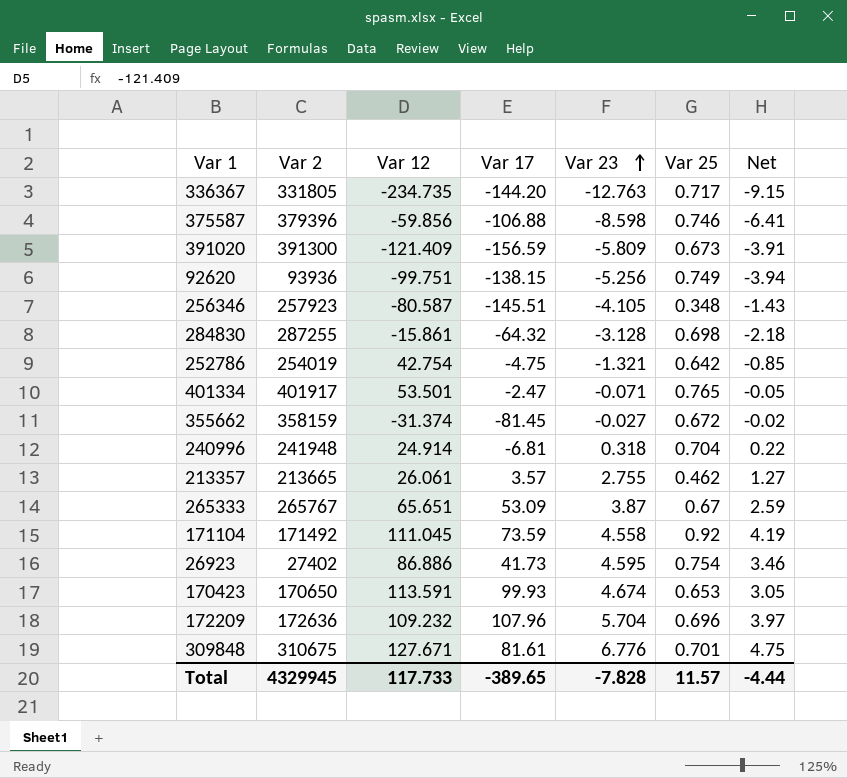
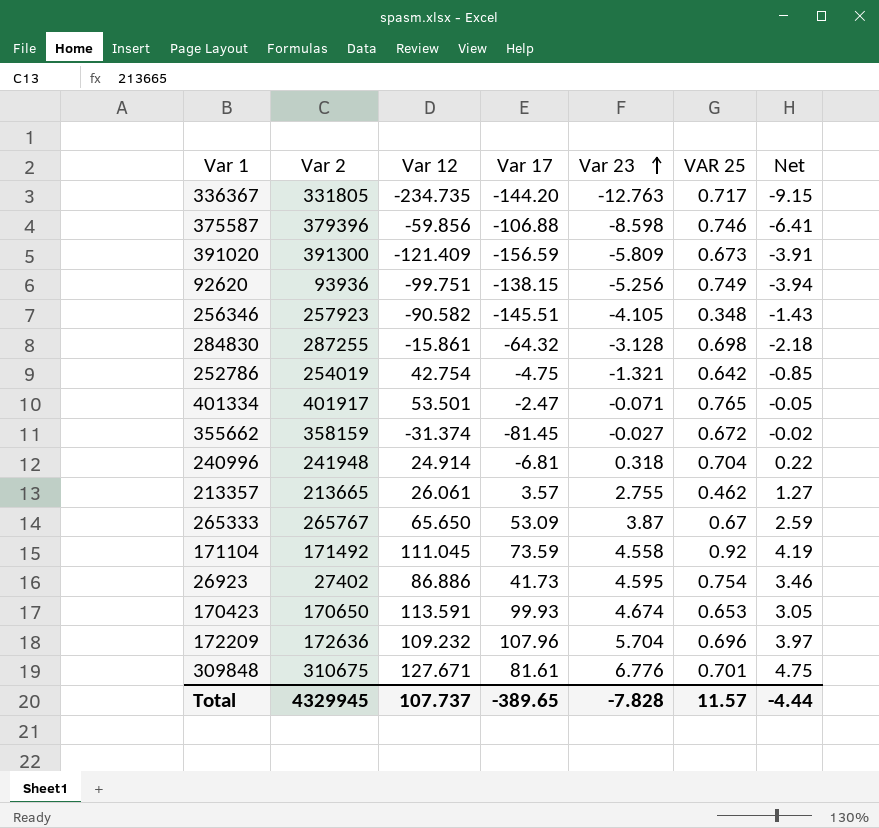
column name: Var 25 -> VAR 25
256346 | Var 12: -80.587 -> -90.582
265333 | Var 12: 65.651 -> 65.650
Total | Var 12: 117.733 -> 107.737

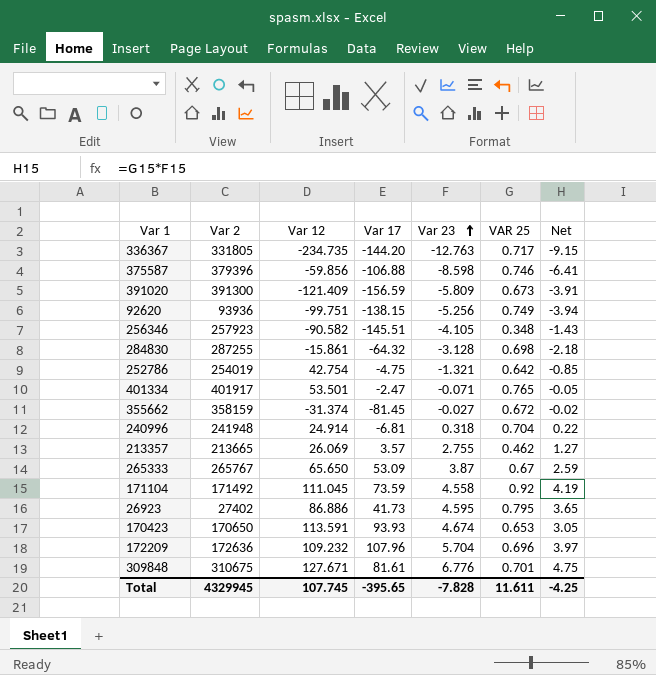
213357 | Var 12: 26.061 -> 26.069
26923 | VAR 25: 0.754 -> 0.795
26923 | Net: 3.46 -> 3.65
170423 | Var 17: 99.93 -> 93.93
Total | Var 12: 107.737 -> 107.745
Total | Var 17: -389.65 -> -395.65
Total | VAR 25: 11.57 -> 11.611
Total | Net: -4.44 -> -4.25

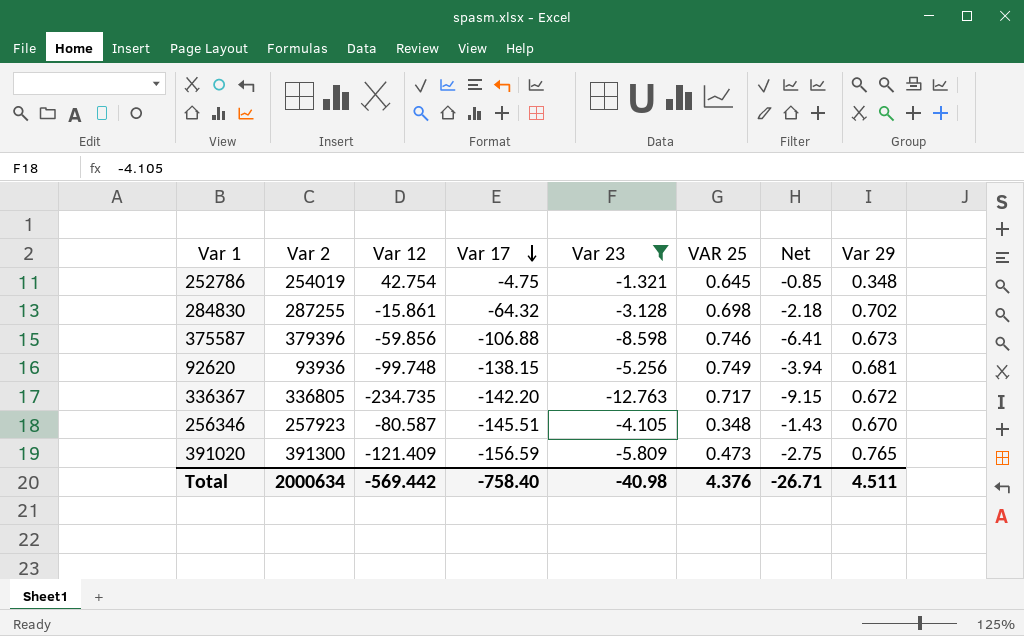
filter: none -> Var 23 <= -1.321
row order: Var 23 ascending -> Var 17 descending
column Var 29 | position: none -> 8
252786 | VAR 25: 0.642 -> 0.645
92620 | Var 12: -99.751 -> -99.748
336367 | Var 2: 331805 -> 336805
336367 | Var 17: -144.20 -> -142.20
256346 | Var 12: -90.582 -> -80.587
391020 | VAR 25: 0.673 -> 0.473
391020 | Net: -3.91 -> -2.75
Total | Var 2: 4329945 -> 2000634
Total | Var 12: 107.745 -> -569.442
Total | Var 17: -395.65 -> -758.40
Total | Var 23: -7.828 -> -40.98
Total | VAR 25: 11.611 -> 4.376
Total | Net: -4.25 -> -26.71

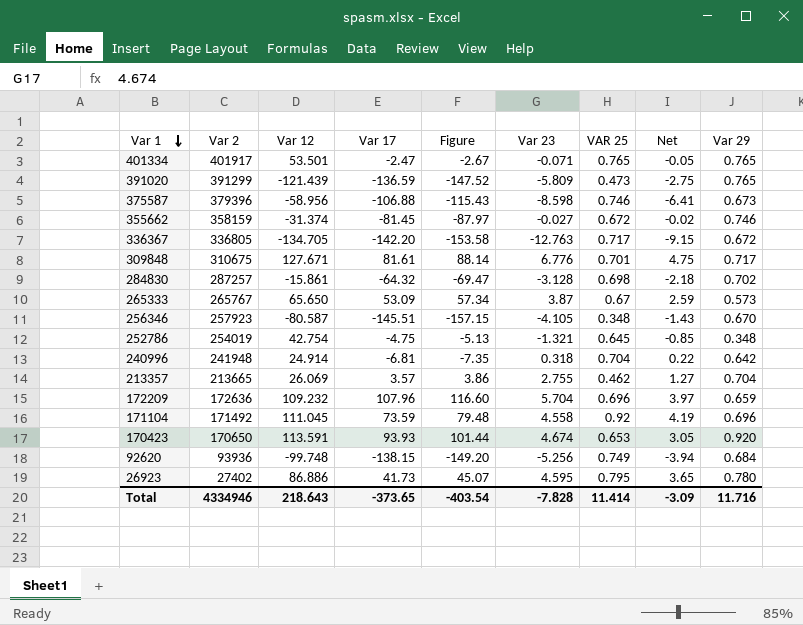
filter: Var 23 <= -1.321 -> none
row order: Var 17 descending -> Var 1 descending
column Figure | formula: none -> [Var 17] * 1.08
391020 | Var 2: 391300 -> 391299
391020 | Var 12: -121.409 -> -121.439
391020 | Var 17: -156.59 -> -136.59
375587 | Var 12: -59.856 -> -58.956
336367 | Var 12: -234.735 -> -134.705
284830 | Var 2: 287255 -> 287257
92620 | Var 29: 0.681 -> 0.684
Total | Var 2: 2000634 -> 4334946
Total | Var 12: -569.442 -> 218.643
Total | Var 17: -758.40 -> -373.65
Total | Var 23: -40.98 -> -7.828
Total | VAR 25: 4.376 -> 11.414
Total | Net: -26.71 -> -3.09
Total | Var 29: 4.511 -> 11.716

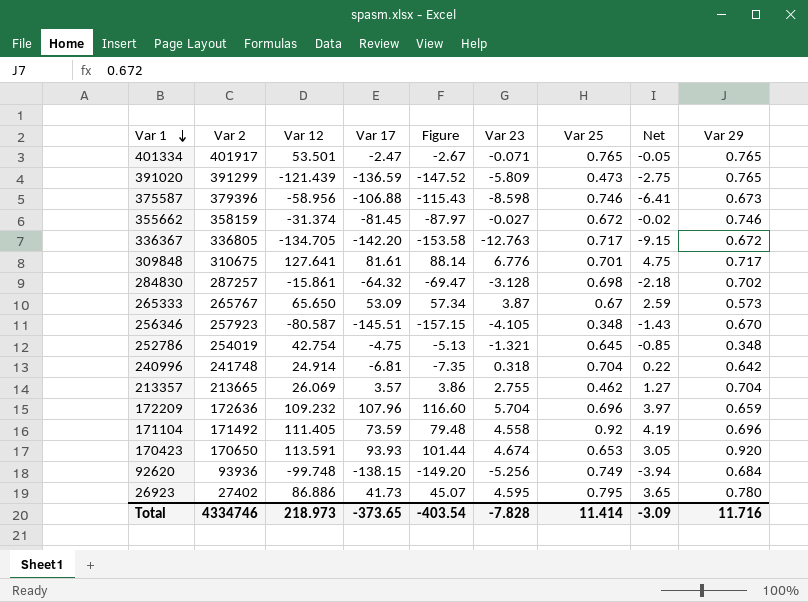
column name: VAR 25 -> Var 25
309848 | Var 12: 127.671 -> 127.641
240996 | Var 2: 241948 -> 241748
171104 | Var 12: 111.045 -> 111.405
Total | Var 2: 4334946 -> 4334746
Total | Var 12: 218.643 -> 218.973

